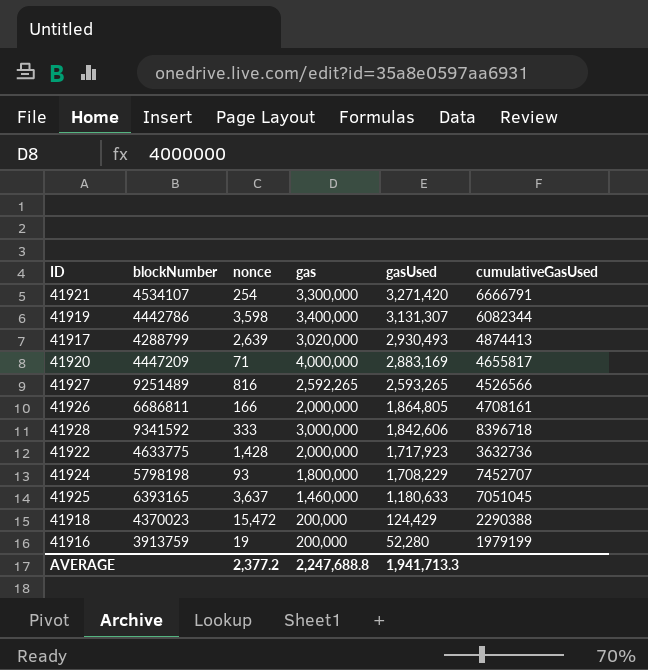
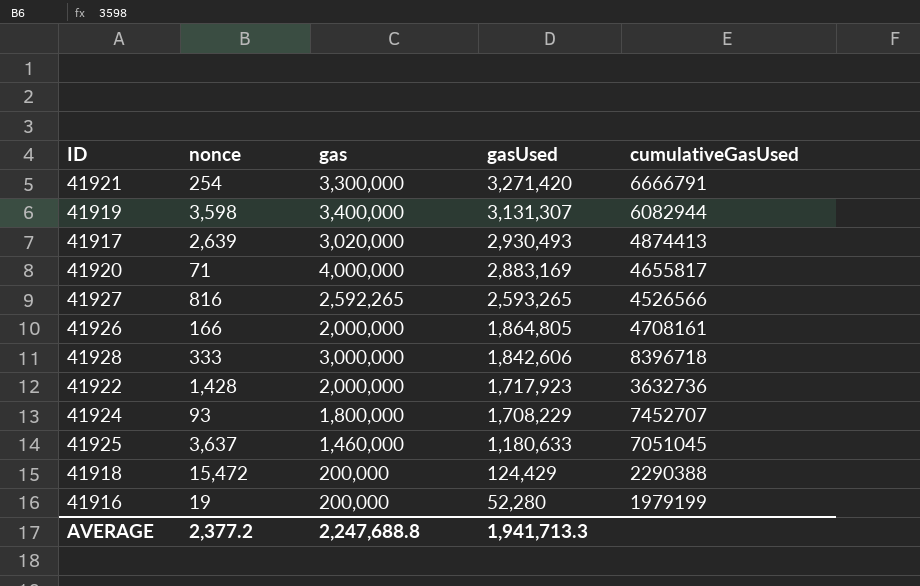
column blockNumber | position: 2 -> none
41919 | cumulativeGasUsed: 6082344 -> 6082944

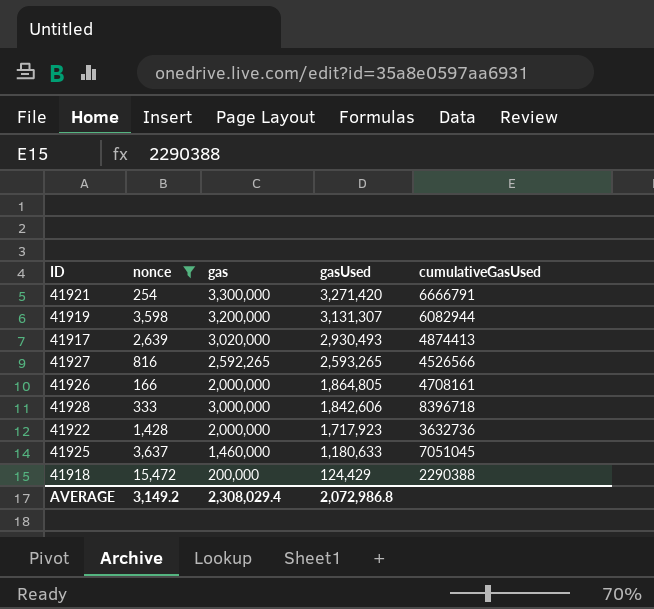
filter: none -> nonce >= 166
41919 | gas: 3,400,000 -> 3,200,000
AVERAGE | nonce: 2,377.2 -> 3,149.2
AVERAGE | gas: 2,247,688.8 -> 2,308,029.4
AVERAGE | gasUsed: 1,941,713.3 -> 2,072,986.8

